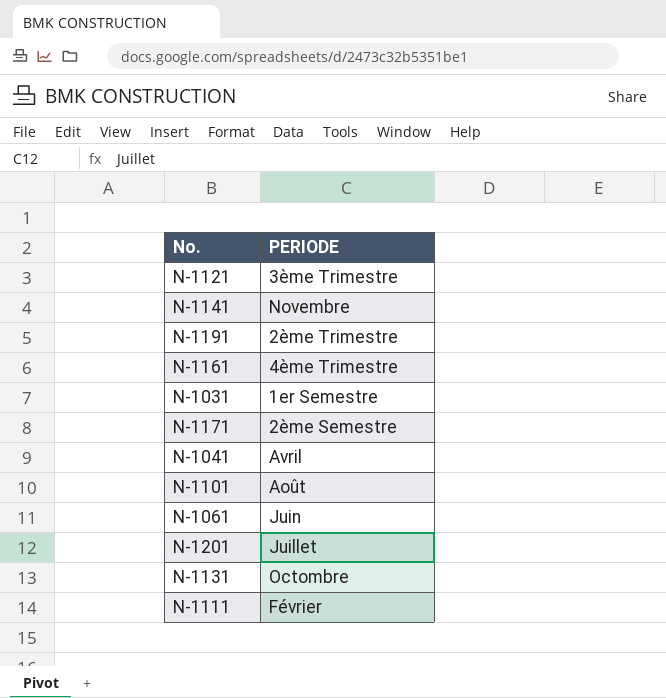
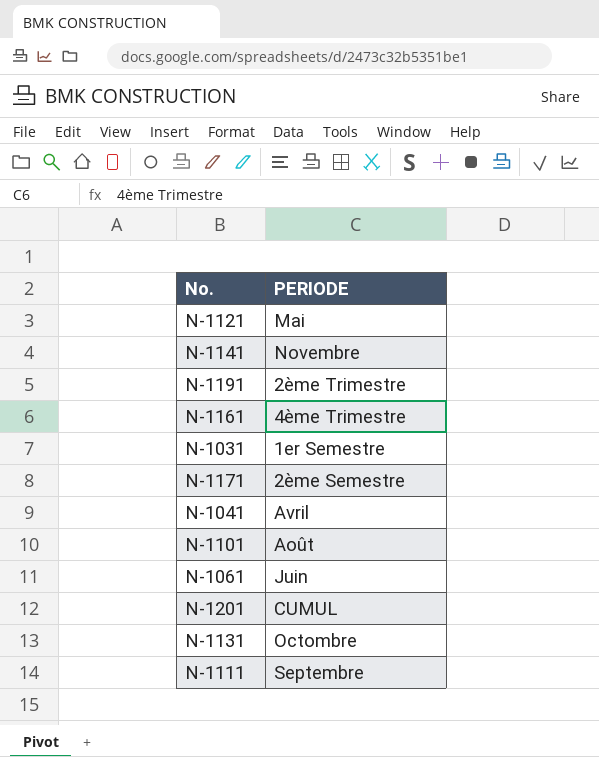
N-1121 | PERIODE: 3ème Trimestre -> Mai
N-1201 | PERIODE: Juillet -> CUMUL
N-1111 | PERIODE: Février -> Septembre

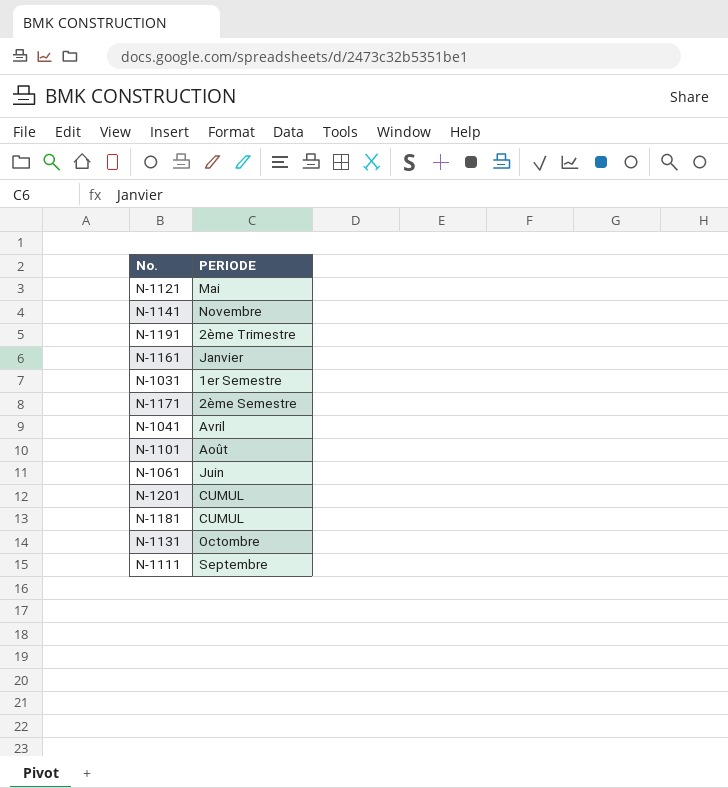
N-1161 | PERIODE: 4ème Trimestre -> Janvier
row N-1181: none -> CUMUL

